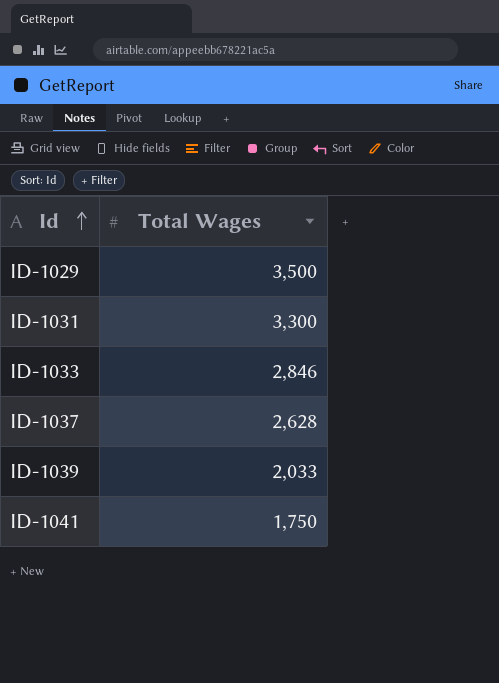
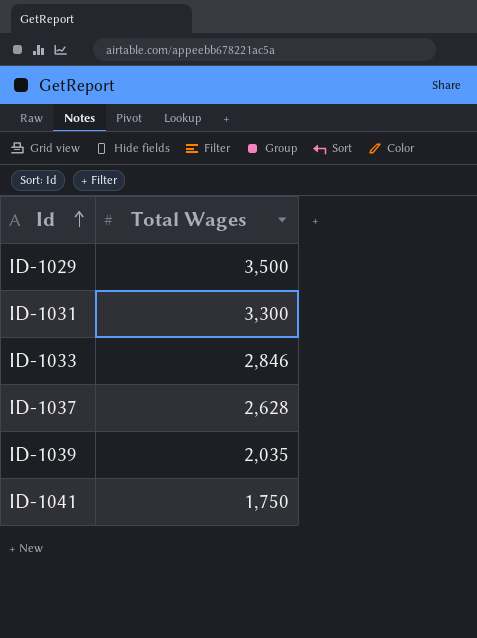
ID-1039 | Total Wages: 2,033 -> 2,035

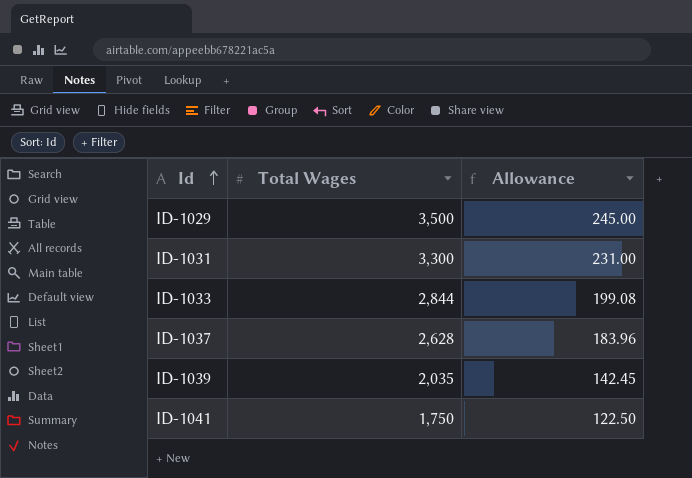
column Allowance | formula: none -> [Total Wages] * 0.07
ID-1033 | Total Wages: 2,846 -> 2,844

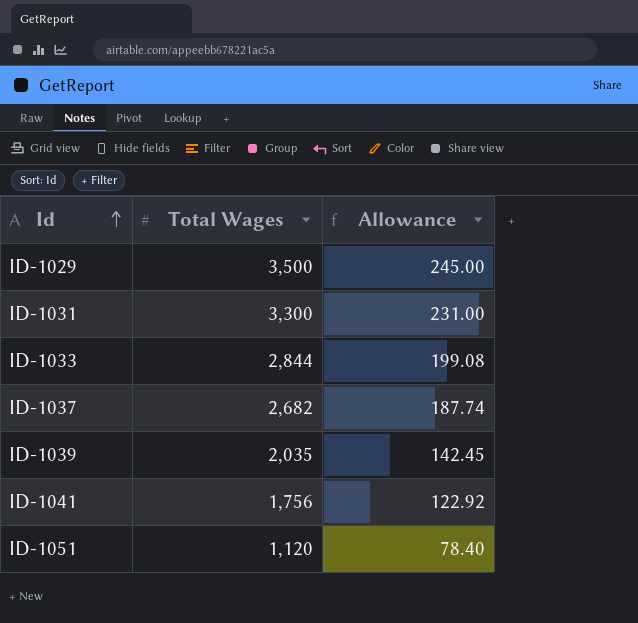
ID-1037 | Total Wages: 2,628 -> 2,682
ID-1037 | Allowance: 183.96 -> 187.74
ID-1041 | Total Wages: 1,750 -> 1,756
ID-1041 | Allowance: 122.50 -> 122.92
row ID-1051: none -> 1,120 | 78.40

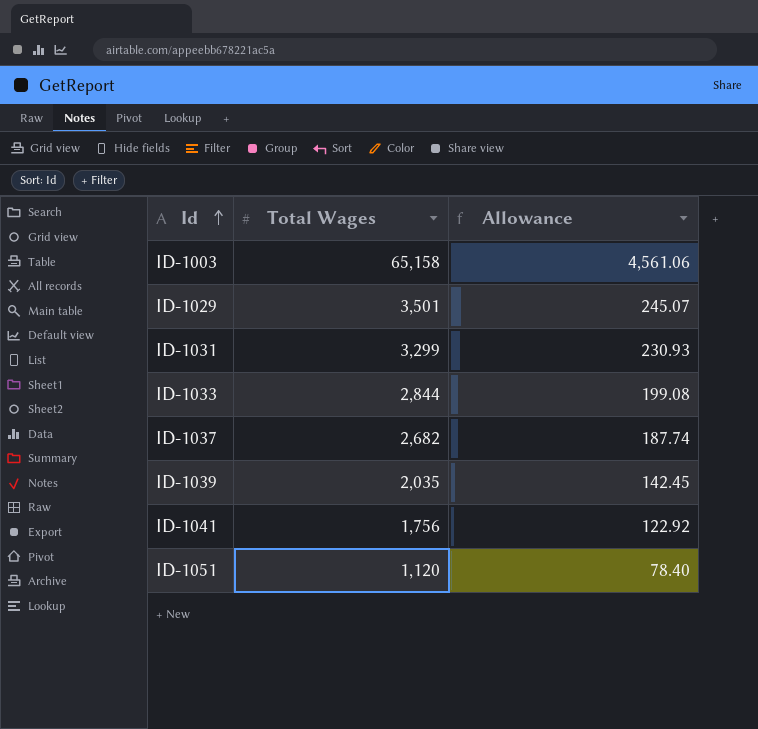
row ID-1003: none -> 65,158 | 4,561.06
ID-1029 | Total Wages: 3,500 -> 3,501
ID-1029 | Allowance: 245.00 -> 245.07
ID-1031 | Total Wages: 3,300 -> 3,299
ID-1031 | Allowance: 231.00 -> 230.93

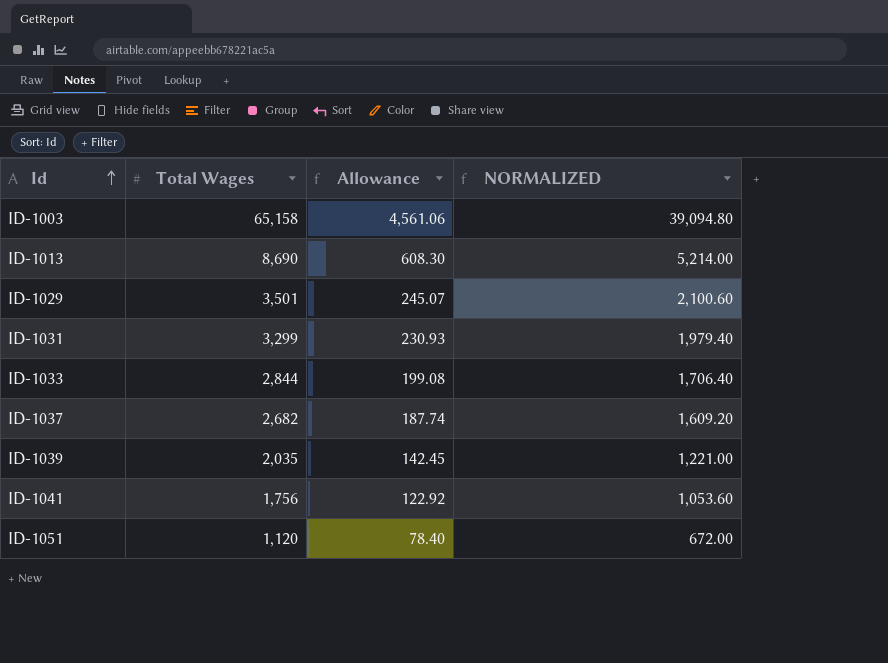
column NORMALIZED | formula: none -> [Total Wages] * 0.6
row ID-1013: none -> 8,690 | 608.30 | 5,214.00

